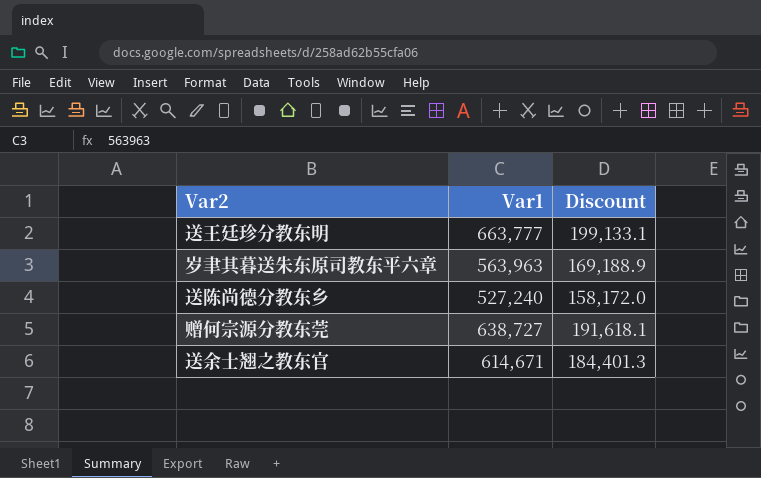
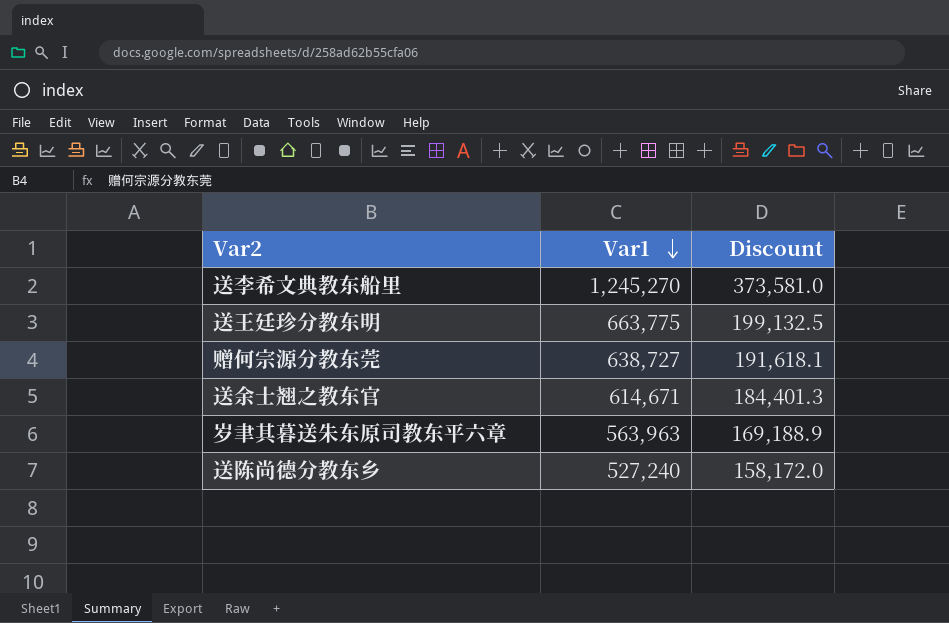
row order: none -> Var1 descending
row 送李希文典教东船里: none -> 1,245,270 | 373,581.0
送王廷珍分教东明 | Var1: 663,777 -> 663,775
送王廷珍分教东明 | Discount: 199,133.1 -> 199,132.5

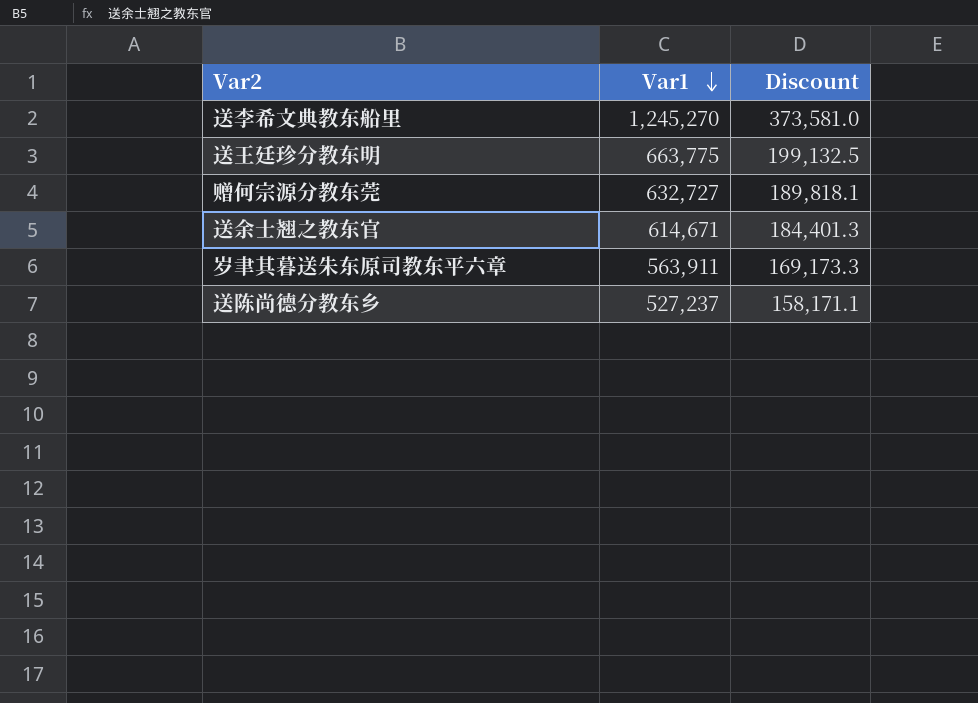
赠何宗源分教东莞 | Var1: 638,727 -> 632,727
赠何宗源分教东莞 | Discount: 191,618.1 -> 189,818.1
岁聿其暮送朱东原司教东平六章 | Var1: 563,963 -> 563,911
岁聿其暮送朱东原司教东平六章 | Discount: 169,188.9 -> 169,173.3
送陈尚德分教东乡 | Var1: 527,240 -> 527,237
送陈尚德分教东乡 | Discount: 158,172.0 -> 158,171.1

